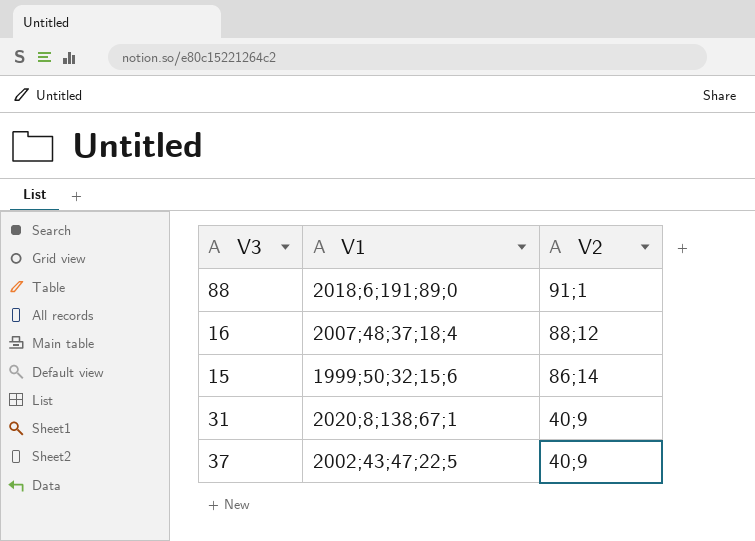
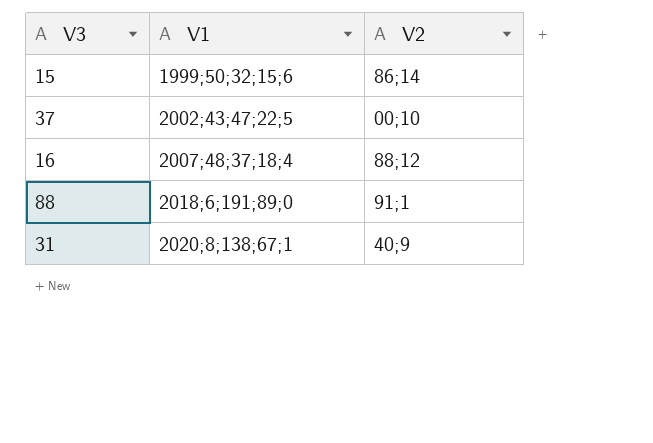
row order: V2 descending -> V1 ascending
37 | V2: 40;9 -> 00;10

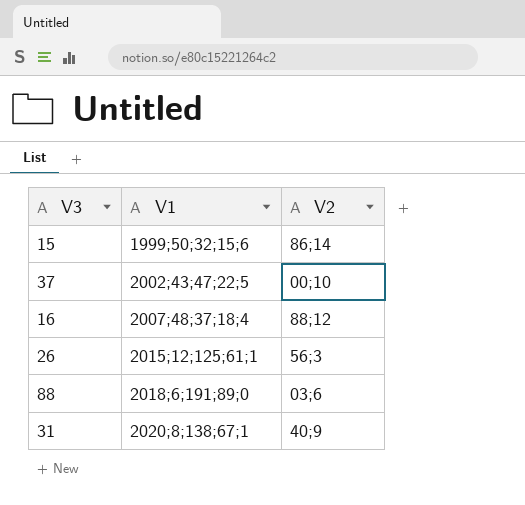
row 26: none -> 2015;12;125;61;1 | 56;3
88 | V2: 91;1 -> 03;6

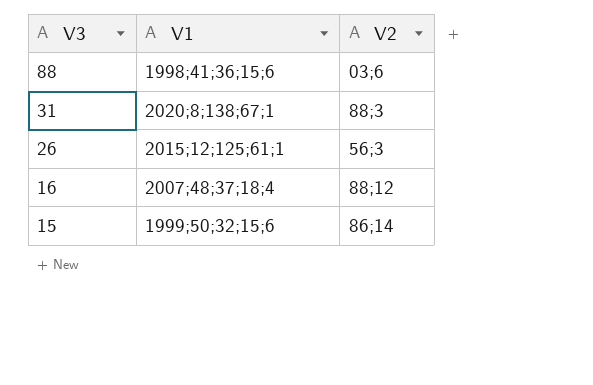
row order: V1 ascending -> V3 descending
row 37: 2002;43;47;22;5 | 00;10 -> none
88 | V1: 2018;6;191;89;0 -> 1998;41;36;15;6
31 | V2: 40;9 -> 88;3

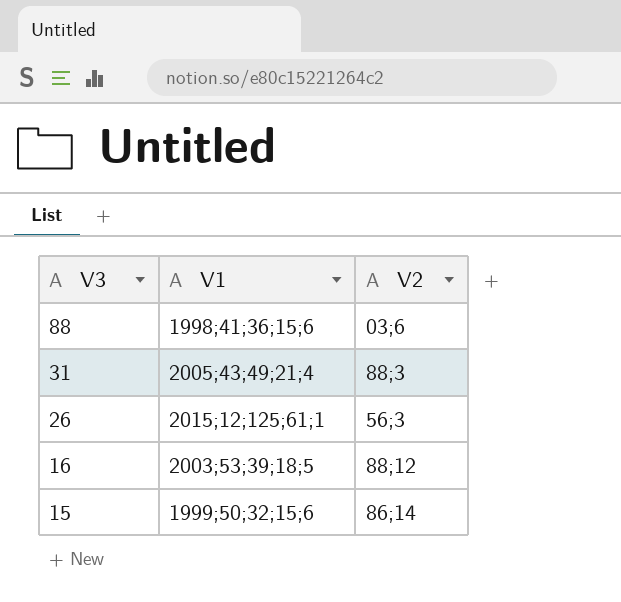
31 | V1: 2020;8;138;67;1 -> 2005;43;49;21;4
16 | V1: 2007;48;37;18;4 -> 2003;53;39;18;5

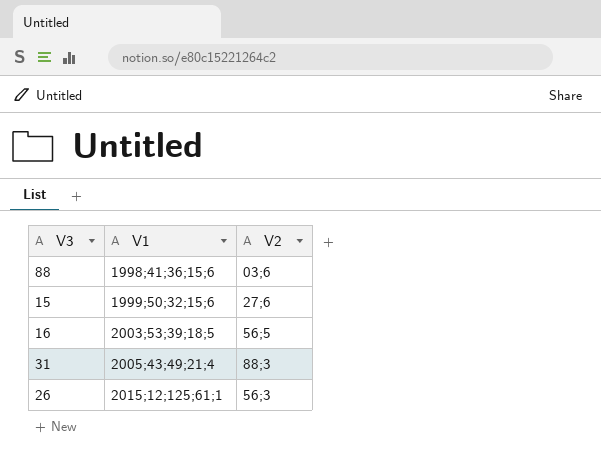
row order: V3 descending -> V1 ascending
15 | V2: 86;14 -> 27;6
16 | V2: 88;12 -> 56;5

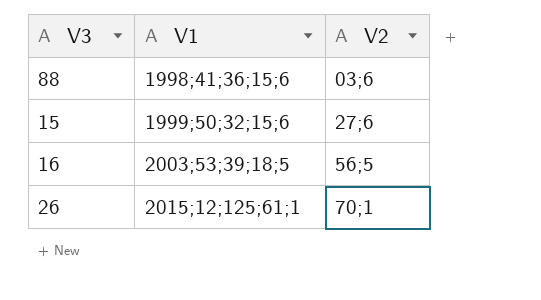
row 31: 2005;43;49;21;4 | 88;3 -> none
26 | V2: 56;3 -> 70;1

